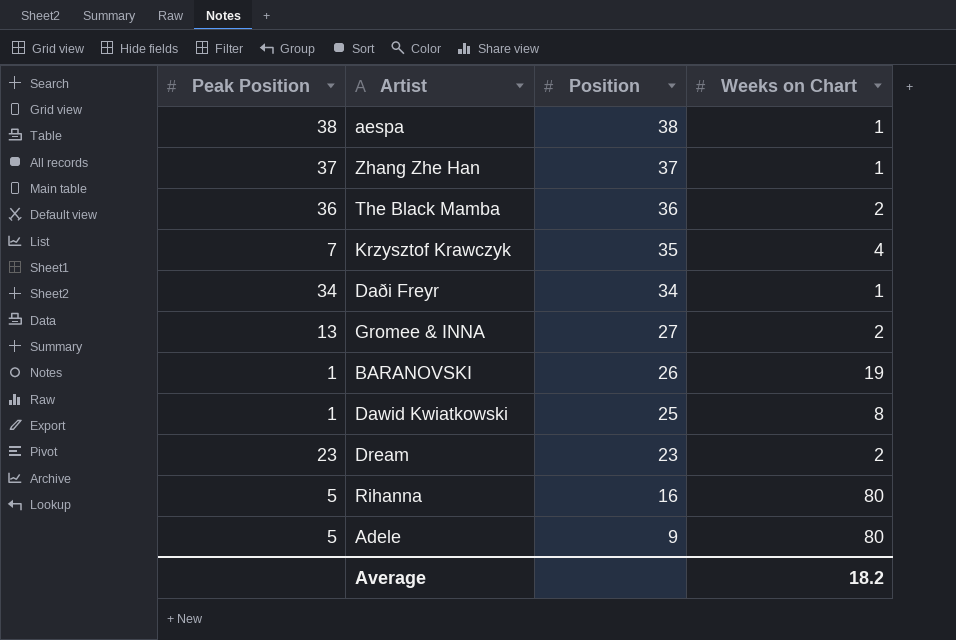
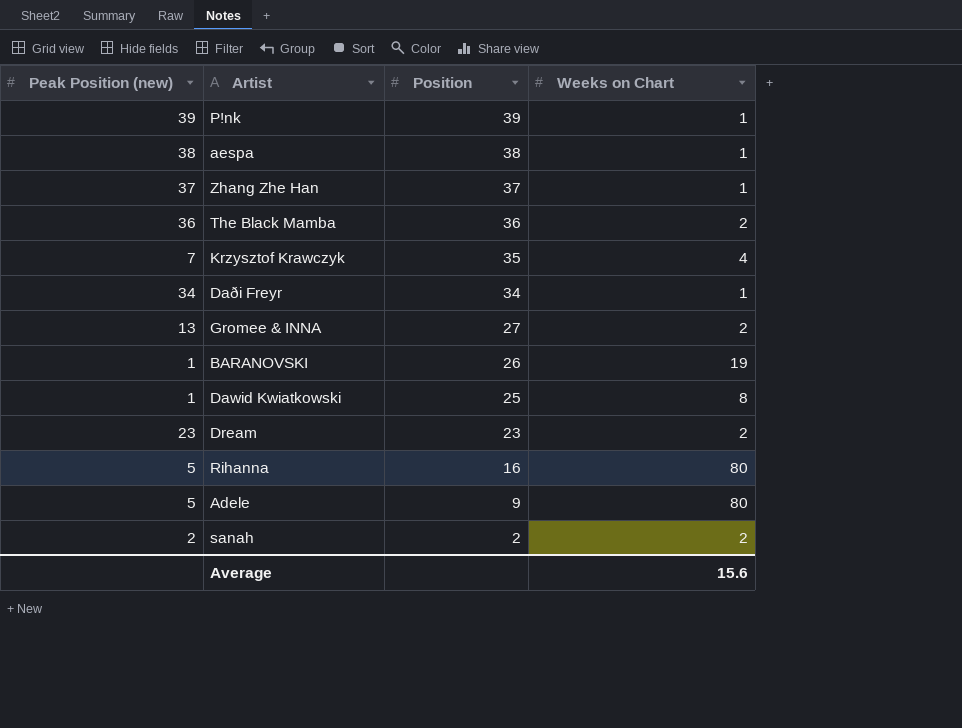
column name: Peak Position -> Peak Position (new)
row P!nk: none -> 39 | 39 | 1
row sanah: none -> 2 | 2 | 2
Average | Weeks on Chart: 18.2 -> 15.6

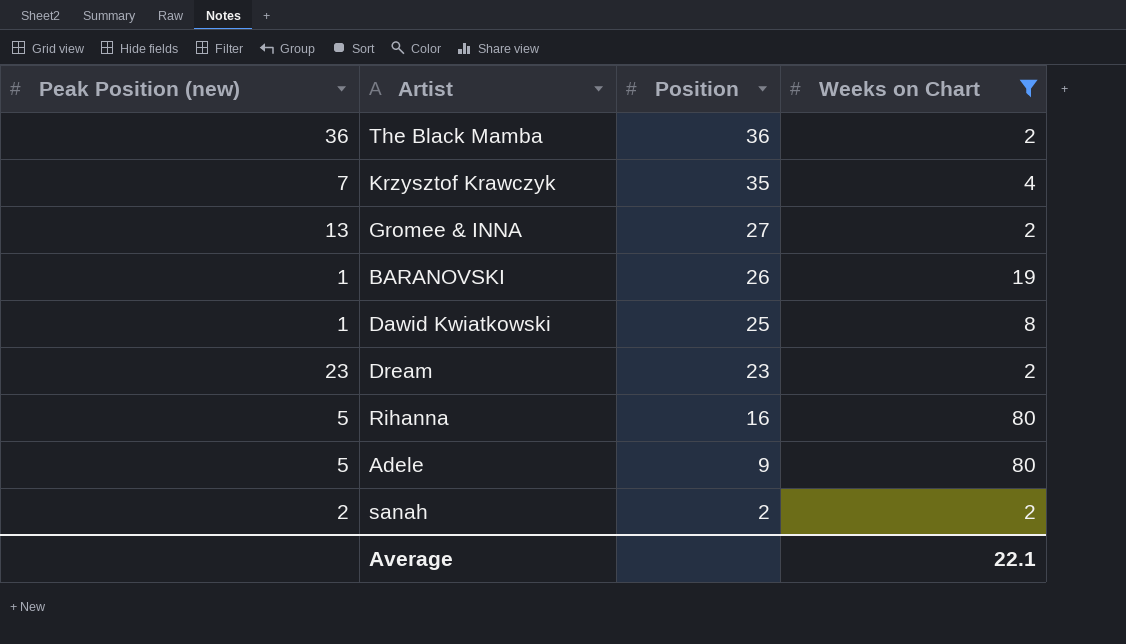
filter: none -> Weeks on Chart != 1
Average | Weeks on Chart: 15.6 -> 22.1

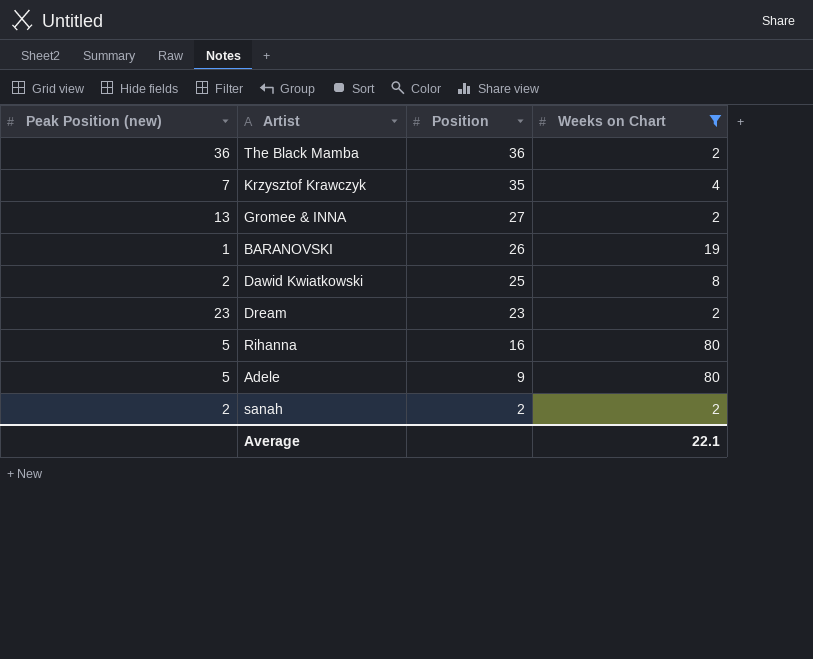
Dawid Kwiatkowski | Peak Position (new): 1 -> 2

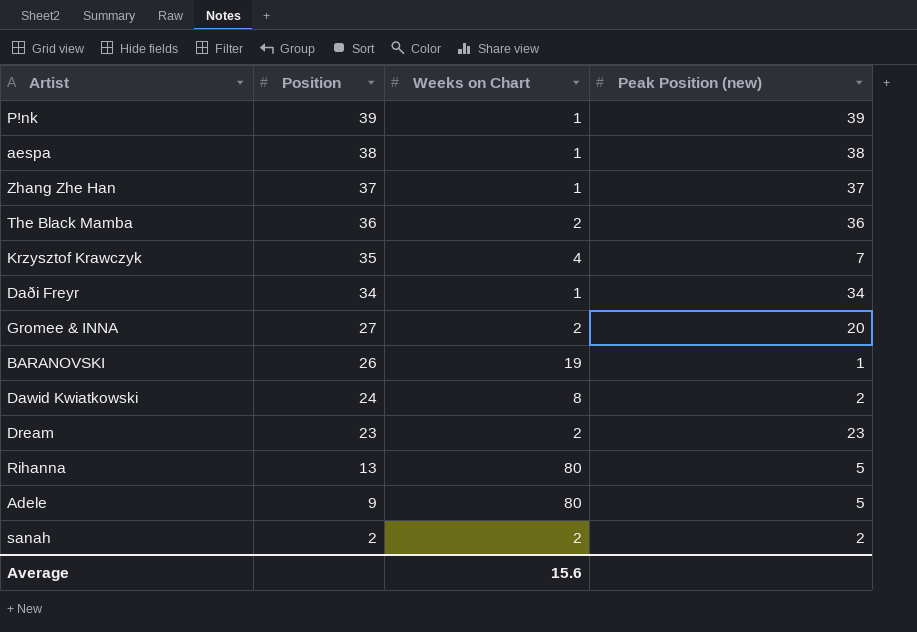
filter: Weeks on Chart != 1 -> none
column Peak Position (new) | position: 1 -> 4
Gromee & INNA | Peak Position (new): 13 -> 20
Dawid Kwiatkowski | Position: 25 -> 24
Rihanna | Position: 16 -> 13
Average | Weeks on Chart: 22.1 -> 15.6

